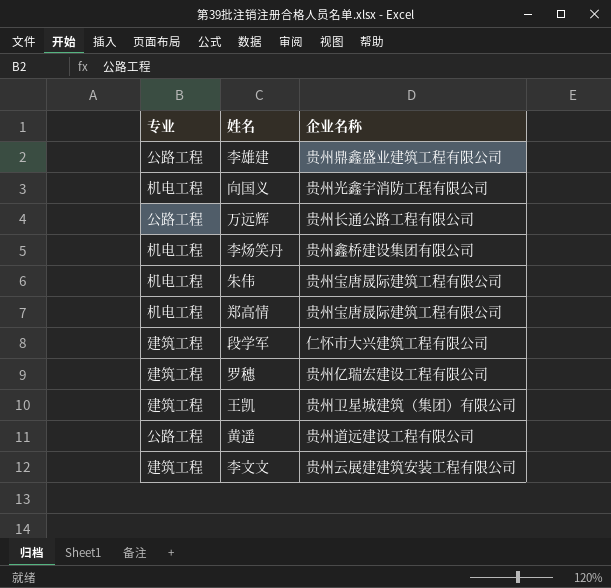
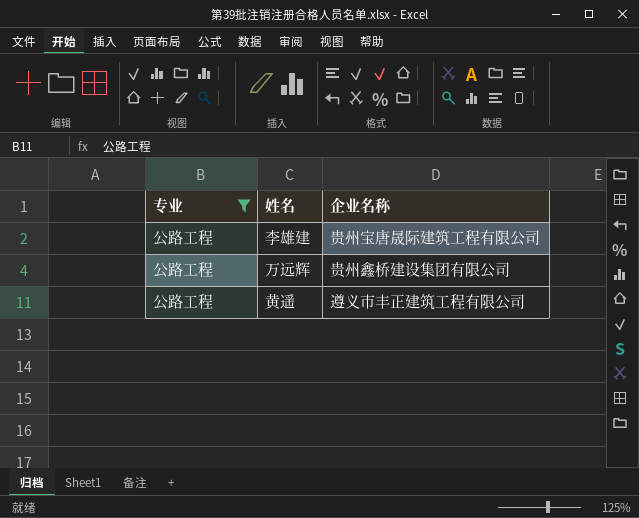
filter: none -> 专业 = 公路工程
李雄建 | 企业名称: 贵州鼎鑫盛业建筑工程有限公司 -> 贵州宝唐晟际建筑工程有限公司
万远辉 | 企业名称: 贵州长通公路工程有限公司 -> 贵州鑫桥建设集团有限公司
黄遥 | 企业名称: 贵州道远建设工程有限公司 -> 遵义市丰正建筑工程有限公司

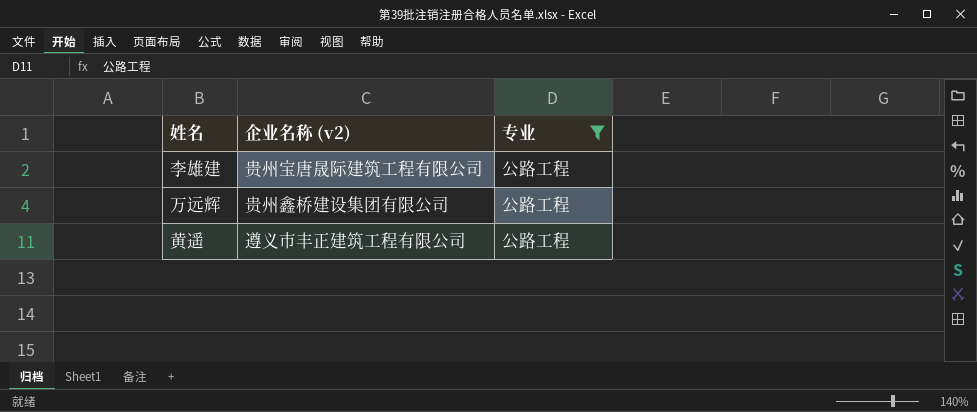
column name: 企业名称 -> 企业名称 (v2)
column 专业 | position: 1 -> 3

